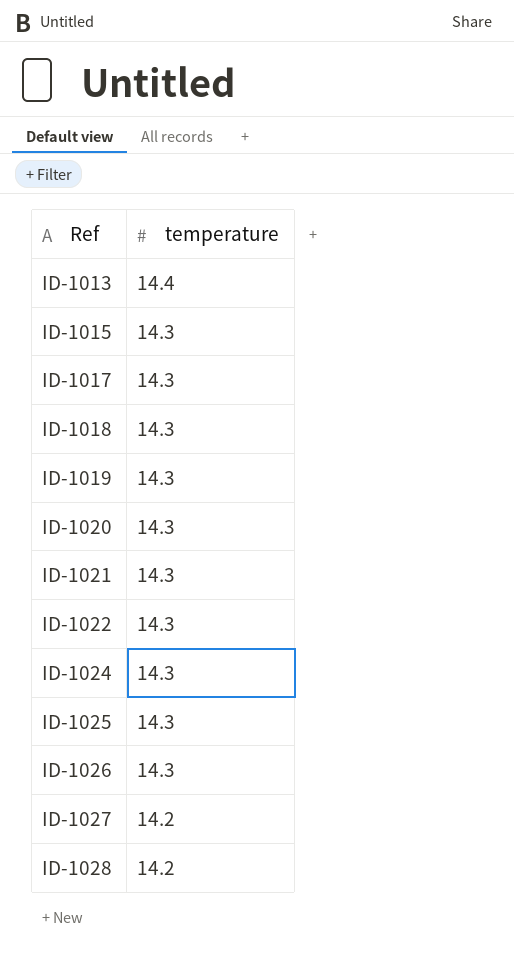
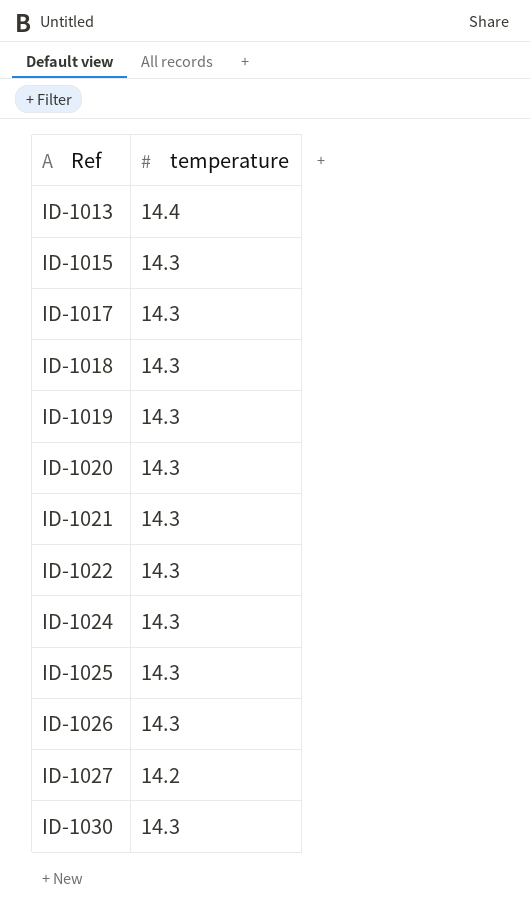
row ID-1028: 14.2 -> none
row ID-1030: none -> 14.3

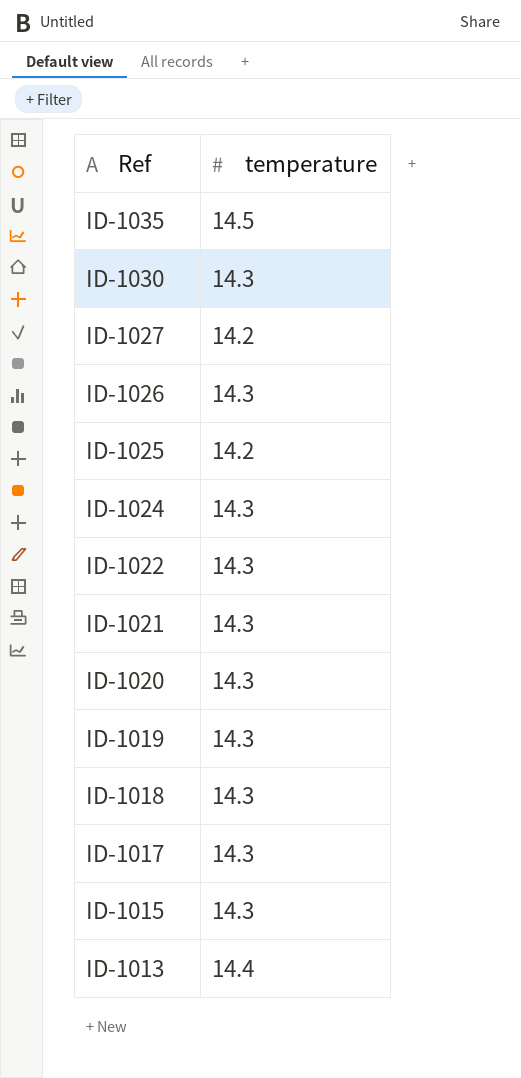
row order: Ref ascending -> Ref descending
row ID-1035: none -> 14.5
ID-1025 | temperature: 14.3 -> 14.2

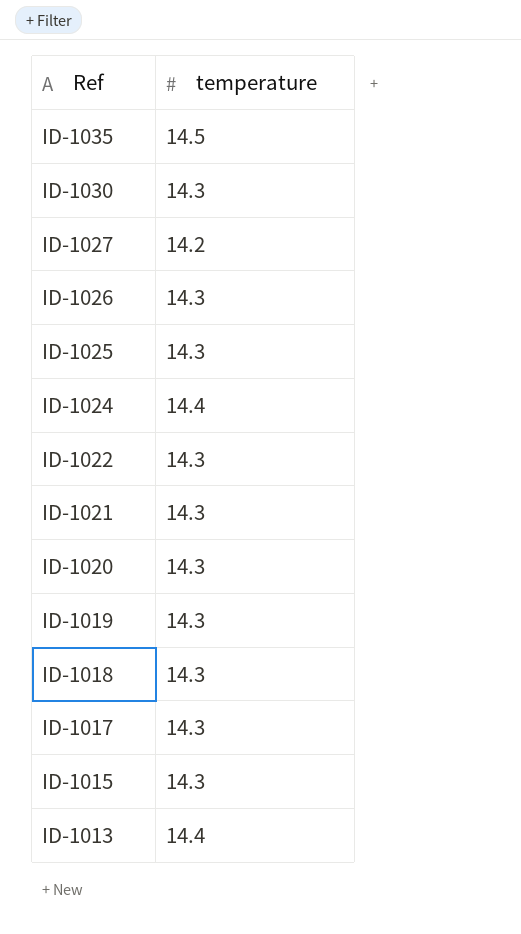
ID-1025 | temperature: 14.2 -> 14.3
ID-1024 | temperature: 14.3 -> 14.4

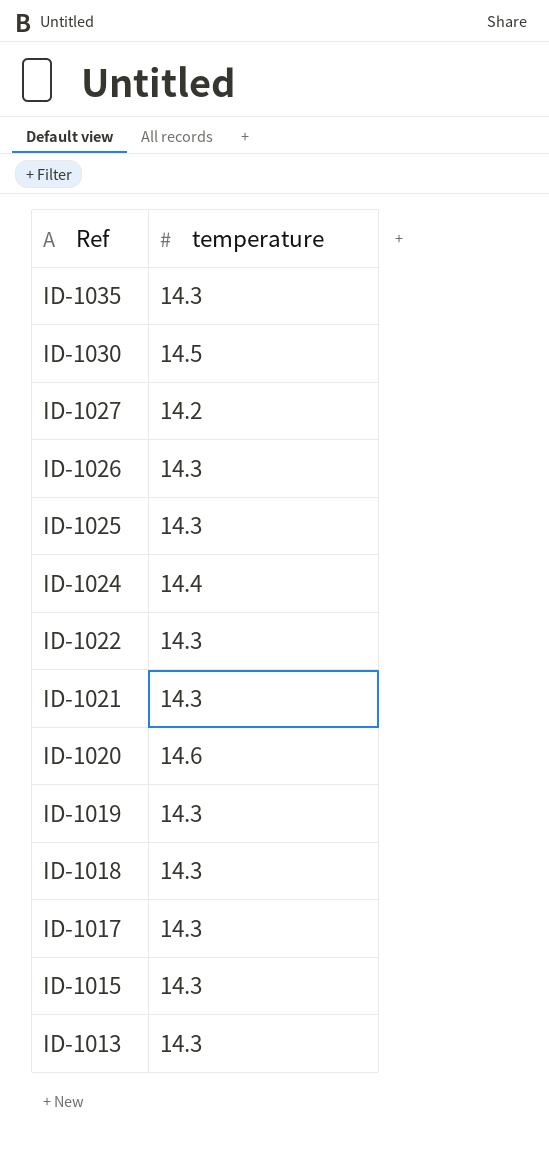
ID-1035 | temperature: 14.5 -> 14.3
ID-1030 | temperature: 14.3 -> 14.5
ID-1020 | temperature: 14.3 -> 14.6
ID-1013 | temperature: 14.4 -> 14.3

